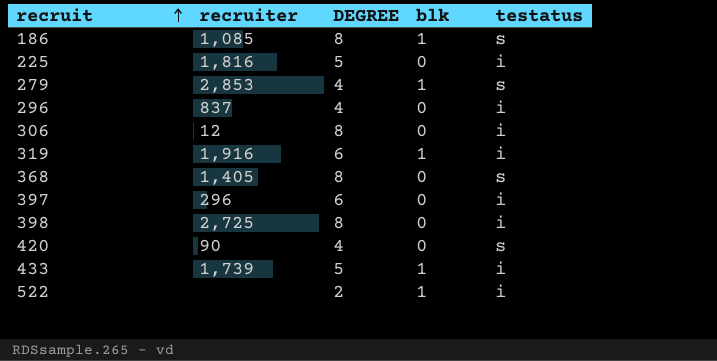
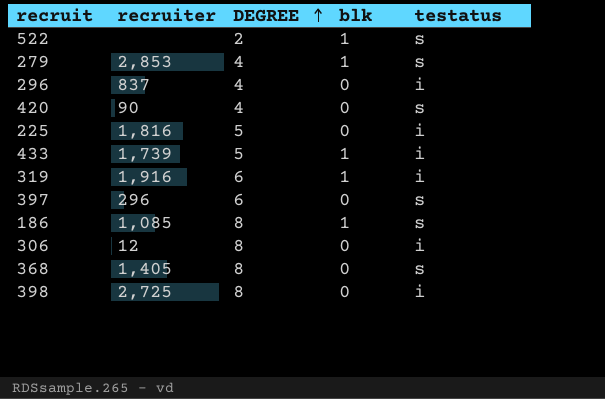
row order: recruit ascending -> DEGREE ascending
522 | testatus: i -> s
397 | testatus: i -> s

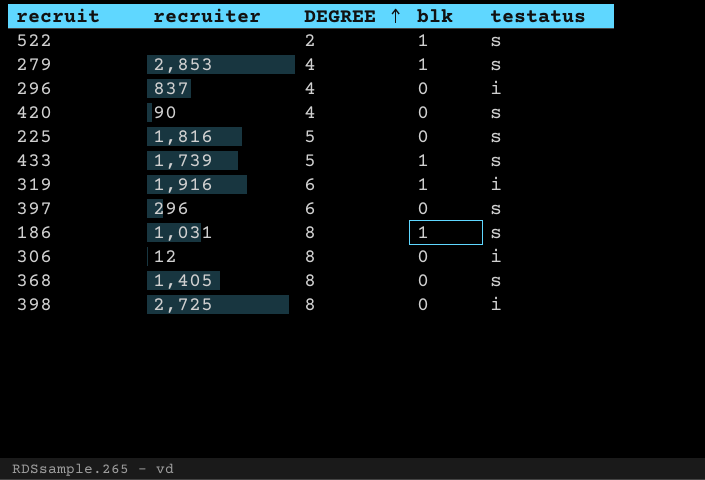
225 | testatus: i -> s
433 | testatus: i -> s
186 | recruiter: 1,085 -> 1,031

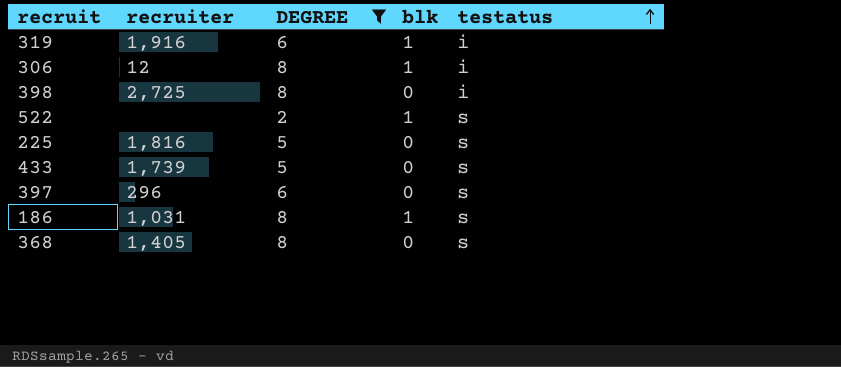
filter: none -> DEGREE != 4
row order: DEGREE ascending -> testatus ascending
306 | blk: 0 -> 1
433 | blk: 1 -> 0

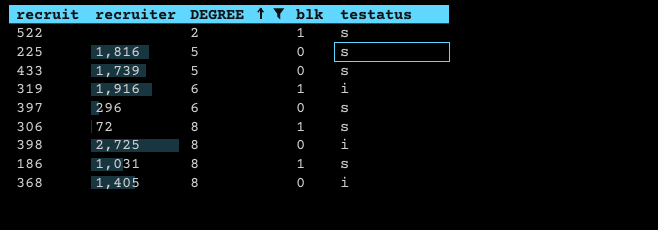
row order: testatus ascending -> DEGREE ascending
306 | recruiter: 12 -> 72
306 | testatus: i -> s
368 | testatus: s -> i

